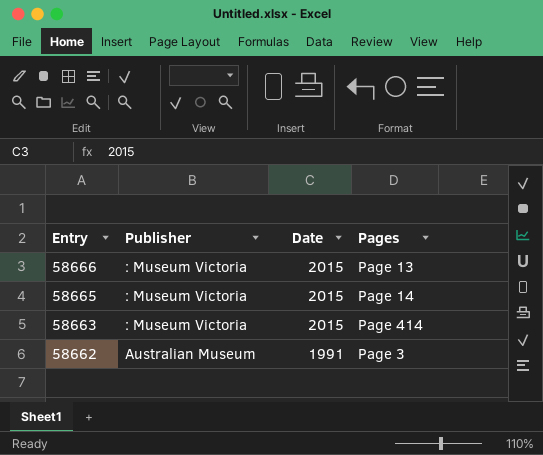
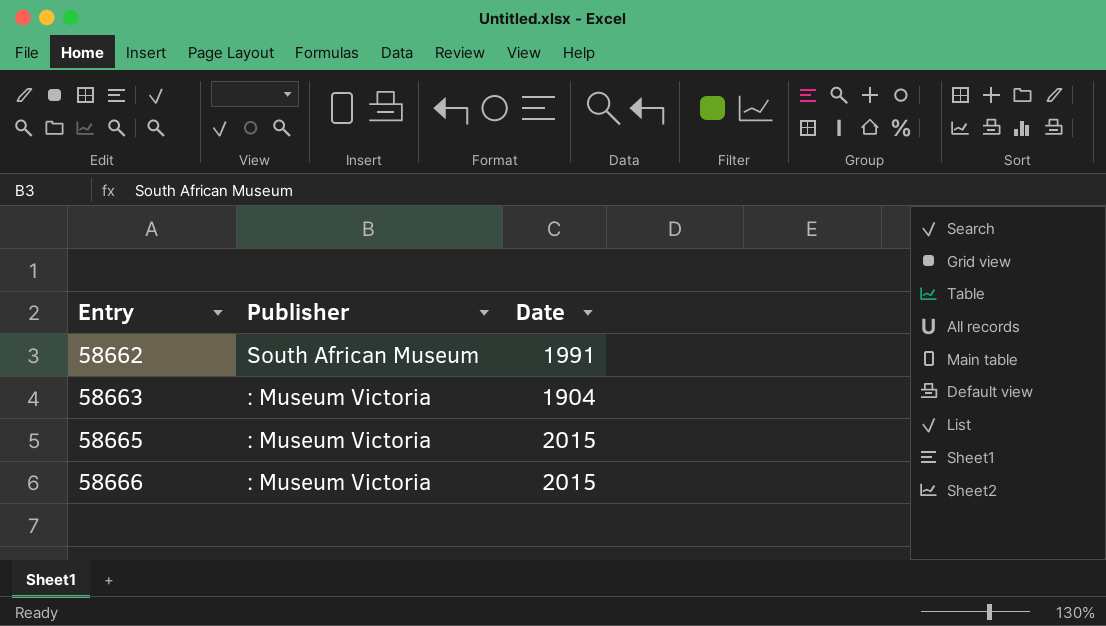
row order: Entry descending -> Entry ascending
column Pages | position: 4 -> none
58662 | Publisher: Australian Museum -> South African Museum
58663 | Date: 2015 -> 1904

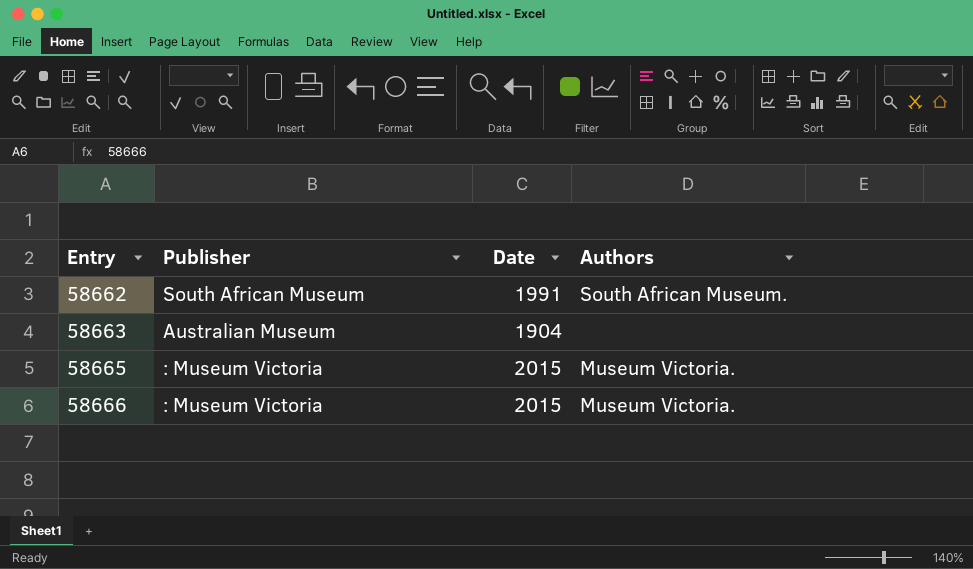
column Authors | position: none -> 4
58663 | Publisher: : Museum Victoria -> Australian Museum

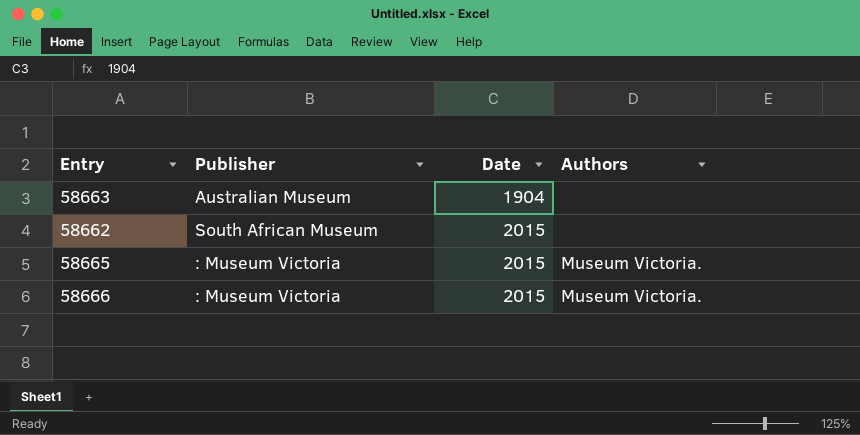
row order: Entry ascending -> Date ascending
58662 | Date: 1991 -> 2015
58662 | Authors: South African Museum. -> none

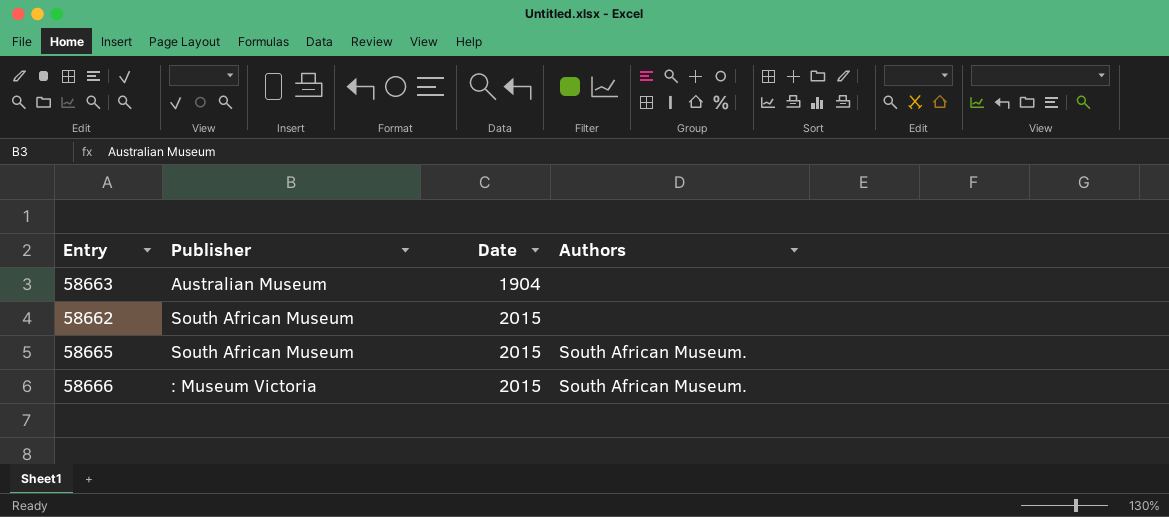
58665 | Publisher: : Museum Victoria -> South African Museum
58665 | Authors: Museum Victoria. -> South African Museum.
58666 | Authors: Museum Victoria. -> South African Museum.

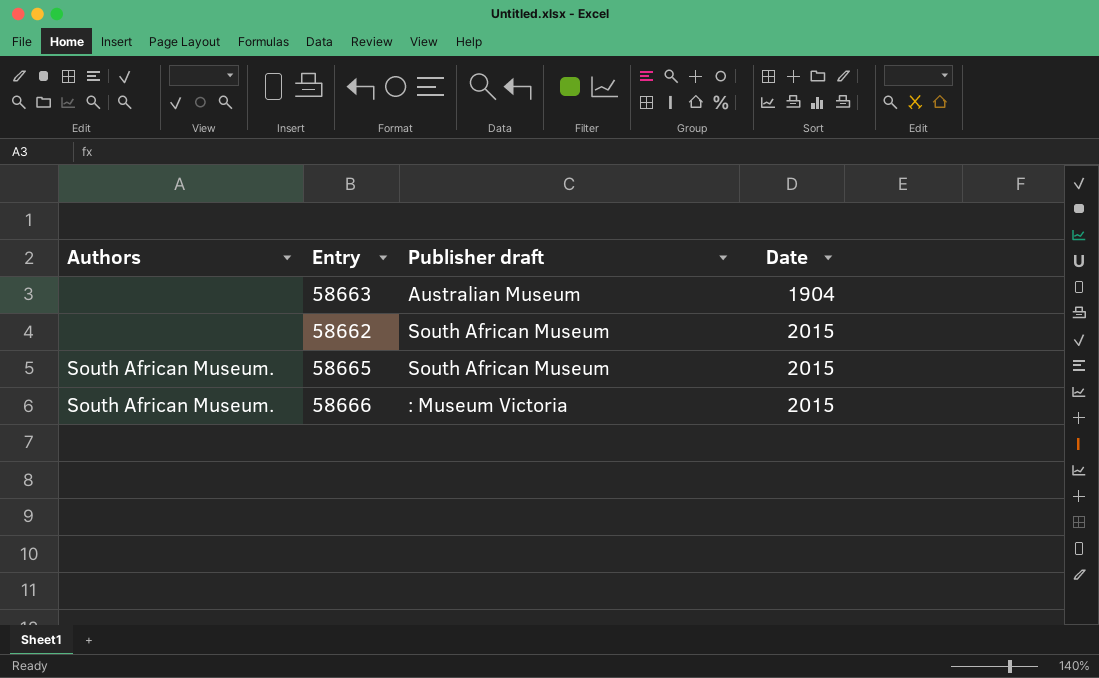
column Authors | position: 4 -> 1
column name: Publisher -> Publisher draft

